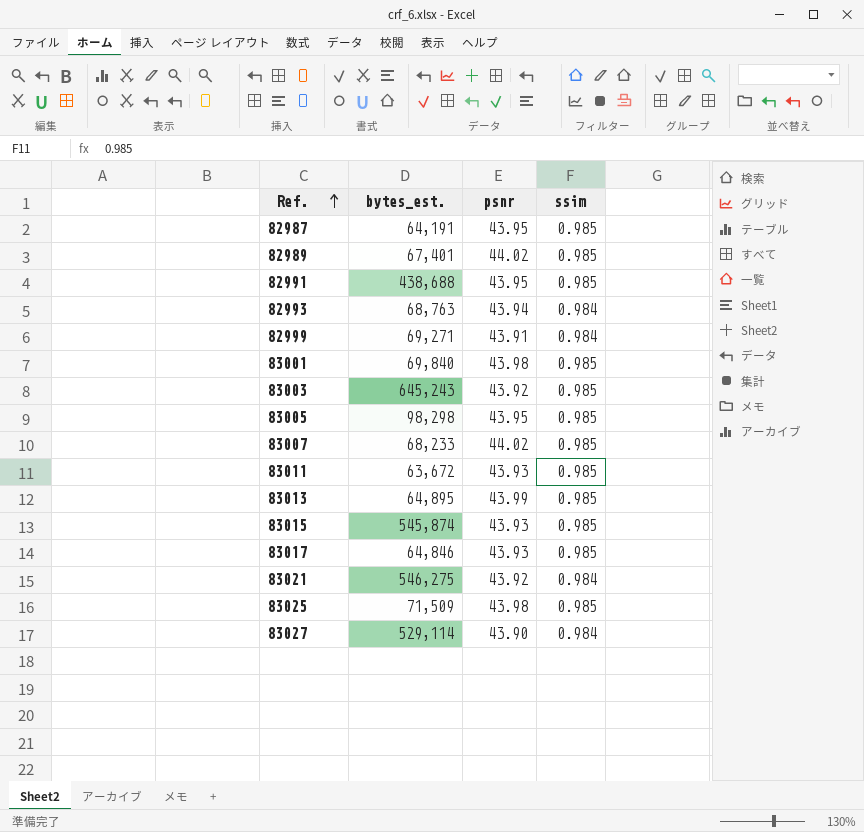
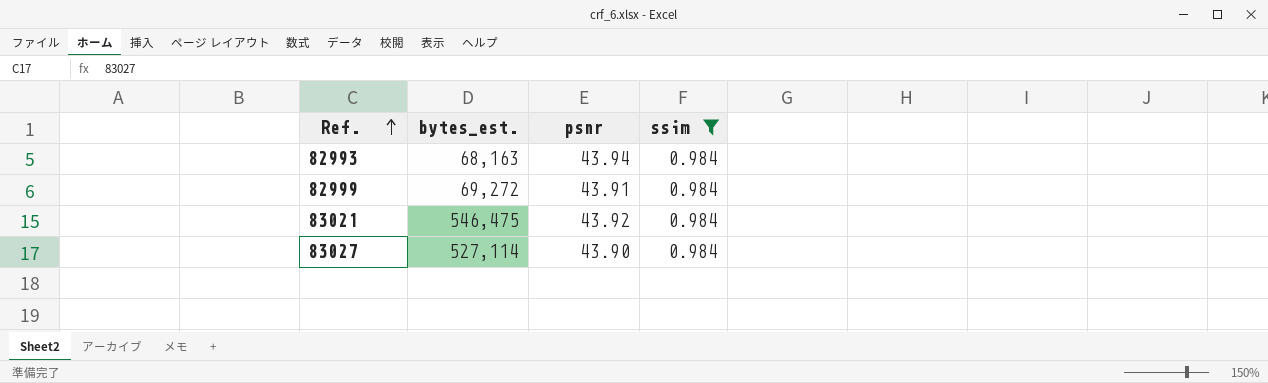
filter: none -> ssim = 0.984
82993 | bytes_est.: 68,763 -> 68,163
82999 | bytes_est.: 69,271 -> 69,272
83021 | bytes_est.: 546,275 -> 546,475
83027 | bytes_est.: 529,114 -> 527,114

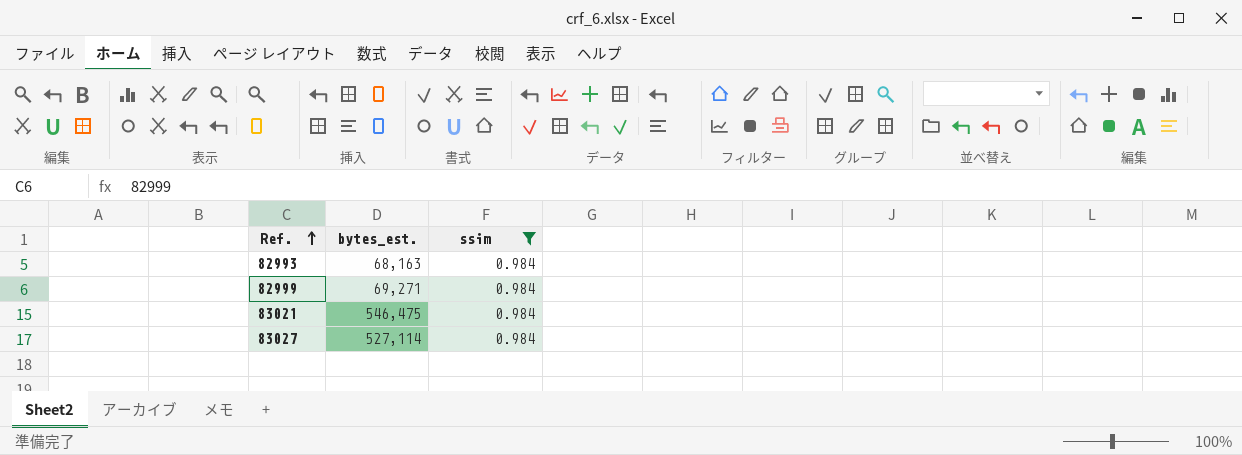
column psnr | position: 3 -> none
82999 | bytes_est.: 69,272 -> 69,271

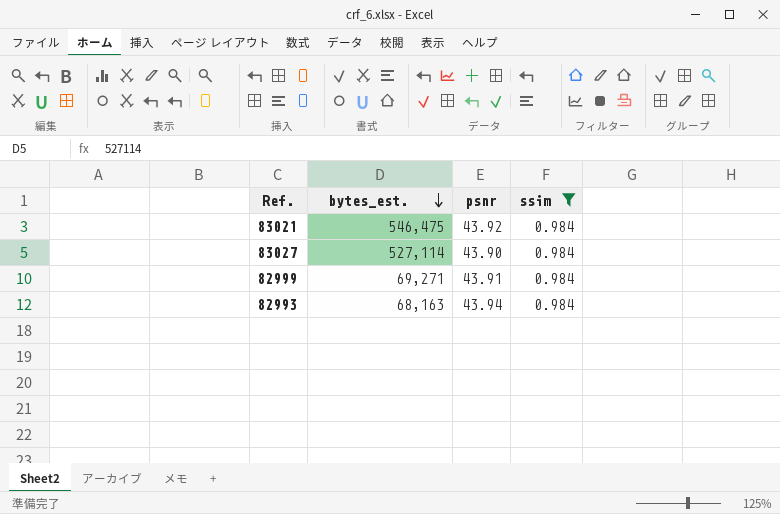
row order: Ref. ascending -> bytes_est. descending
column psnr | position: none -> 3

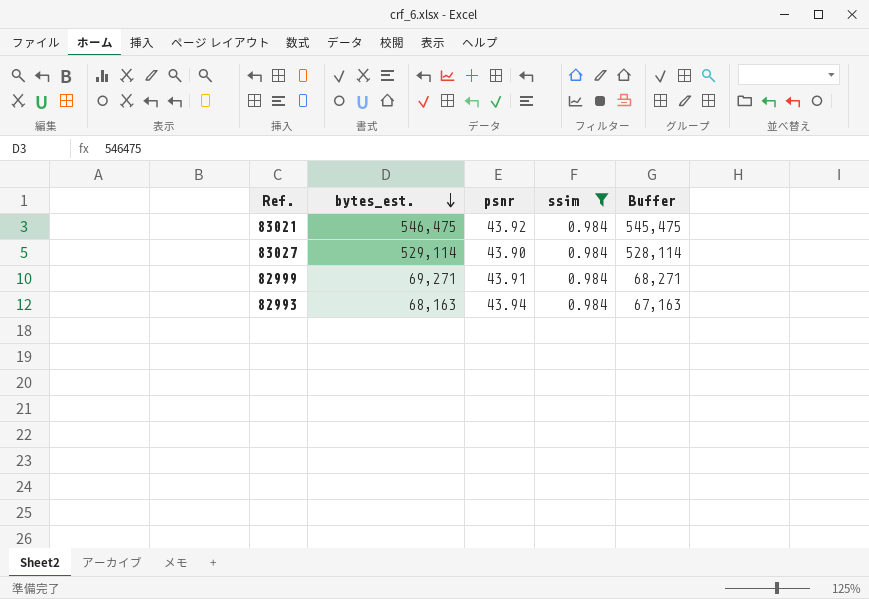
column Buffer | formula: none -> [bytes_est.] - 1000
83027 | bytes_est.: 527,114 -> 529,114

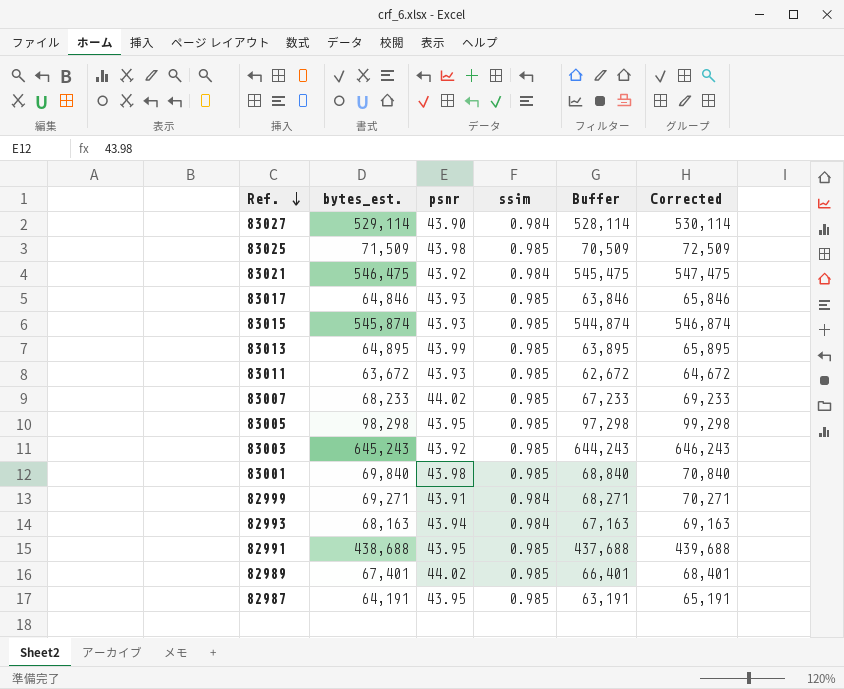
filter: ssim = 0.984 -> none
row order: bytes_est. descending -> Ref. descending
column Corrected | formula: none -> [bytes_est.] + 1000

